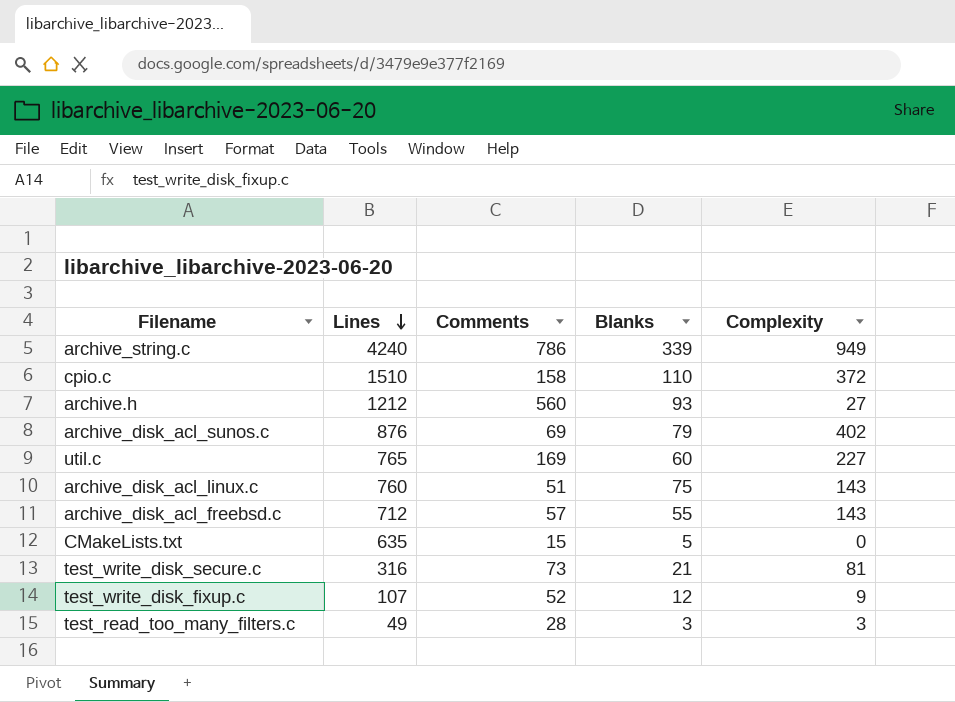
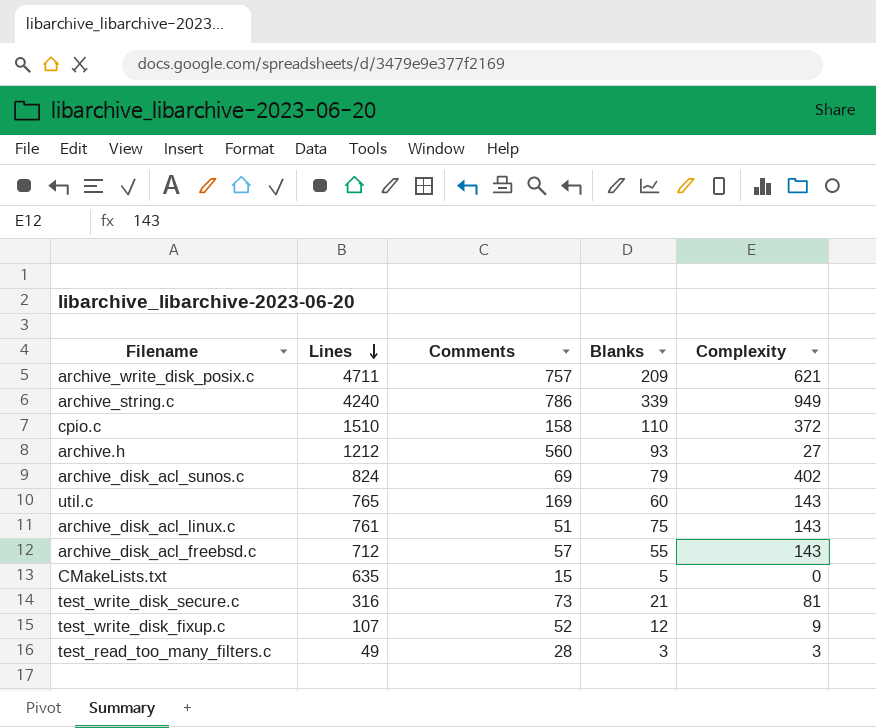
row archive_write_disk_posix.c: none -> 4711 | 757 | 209 | 621
archive_disk_acl_sunos.c | Lines: 876 -> 824
util.c | Complexity: 227 -> 143
archive_disk_acl_linux.c | Lines: 760 -> 761

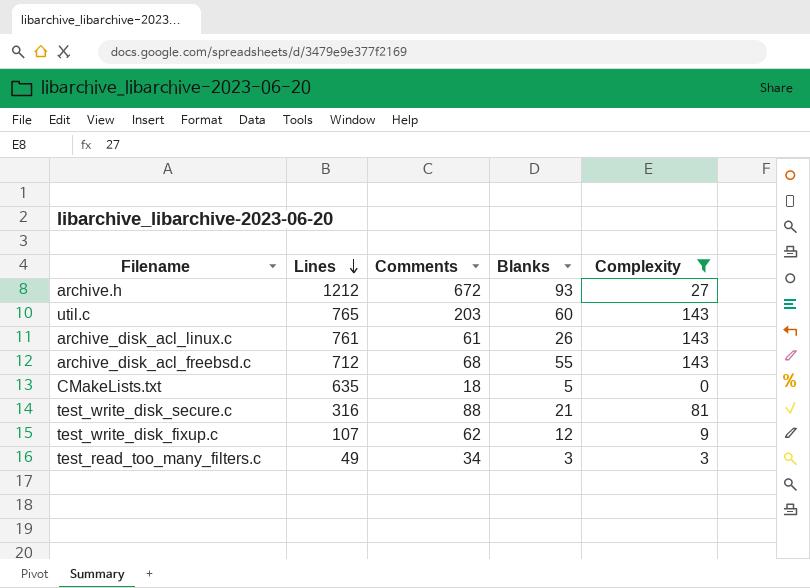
filter: none -> Complexity <= 143
archive.h | Comments: 560 -> 672
util.c | Comments: 169 -> 203
archive_disk_acl_linux.c | Comments: 51 -> 61
archive_disk_acl_linux.c | Blanks: 75 -> 26
archive_disk_acl_freebsd.c | Comments: 57 -> 68
CMakeLists.txt | Comments: 15 -> 18
test_write_disk_secure.c | Comments: 73 -> 88
test_write_disk_fixup.c | Comments: 52 -> 62
test_read_too_many_filters.c | Comments: 28 -> 34

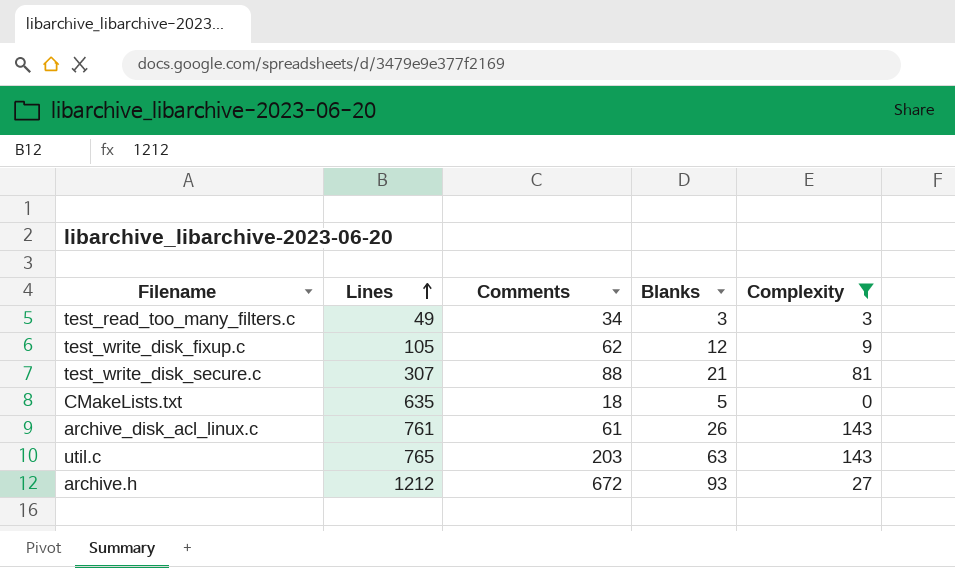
row order: Lines descending -> Lines ascending
row archive_disk_acl_freebsd.c: 712 | 68 | 55 | 143 -> none
test_write_disk_fixup.c | Lines: 107 -> 105
test_write_disk_secure.c | Lines: 316 -> 307
util.c | Blanks: 60 -> 63

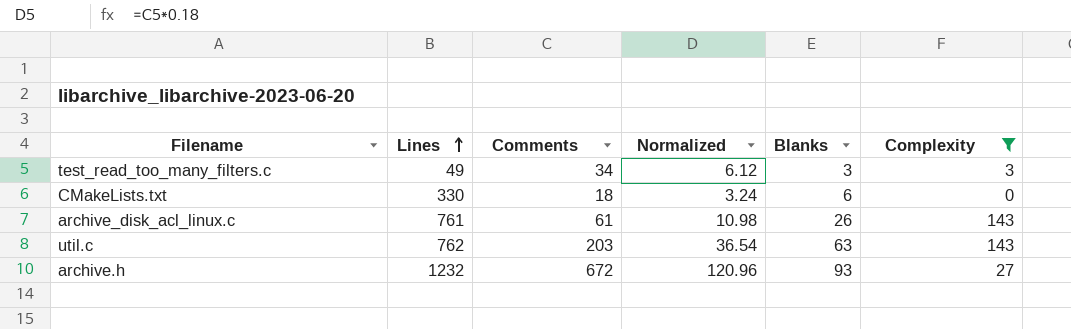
column Normalized | formula: none -> [Comments] * 0.18
row test_write_disk_fixup.c: 105 | 62 | 12 | 9 -> none
row test_write_disk_secure.c: 307 | 88 | 21 | 81 -> none
CMakeLists.txt | Lines: 635 -> 330
CMakeLists.txt | Blanks: 5 -> 6
util.c | Lines: 765 -> 762
archive.h | Lines: 1212 -> 1232

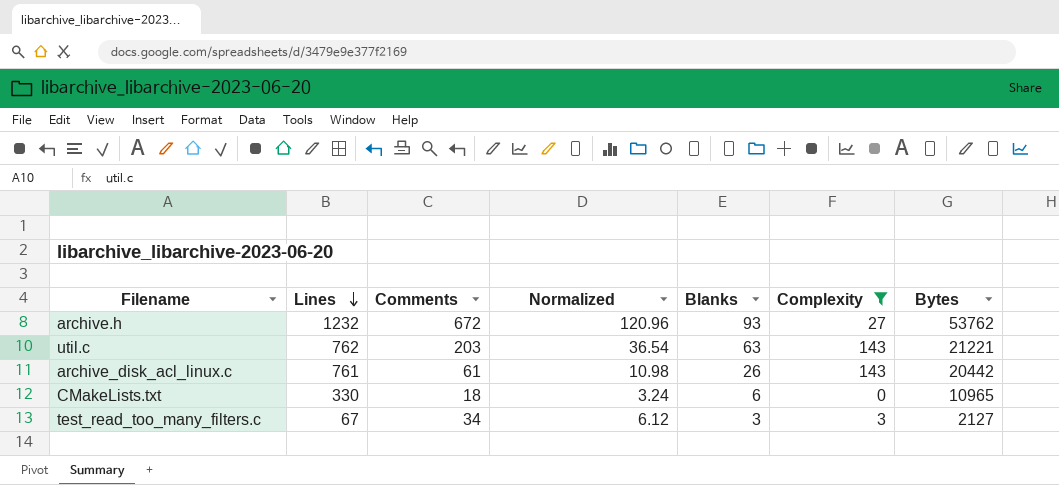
row order: Lines ascending -> Lines descending
column Bytes | position: none -> 7
test_read_too_many_filters.c | Lines: 49 -> 67

